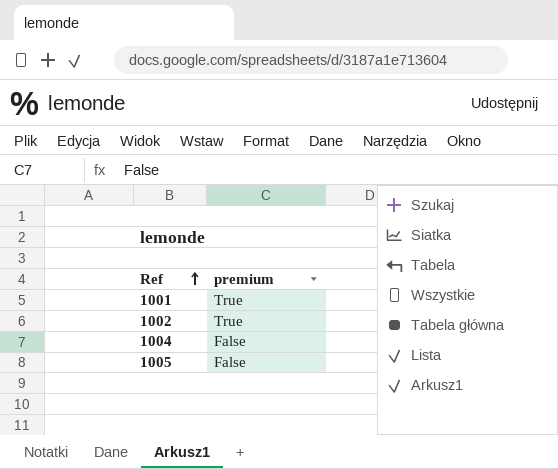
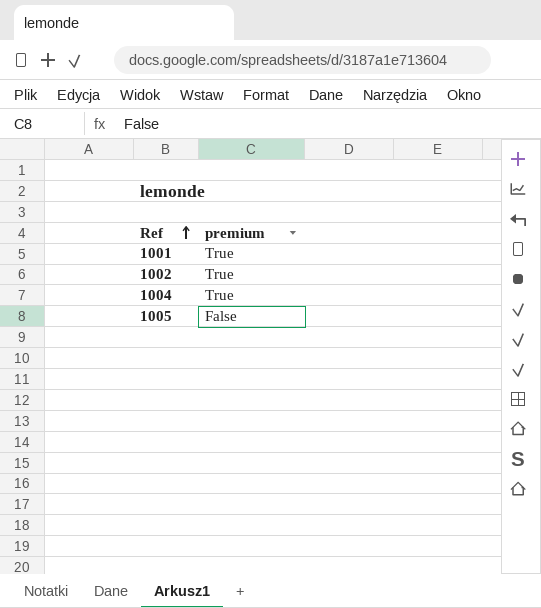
1004 | premium: False -> True

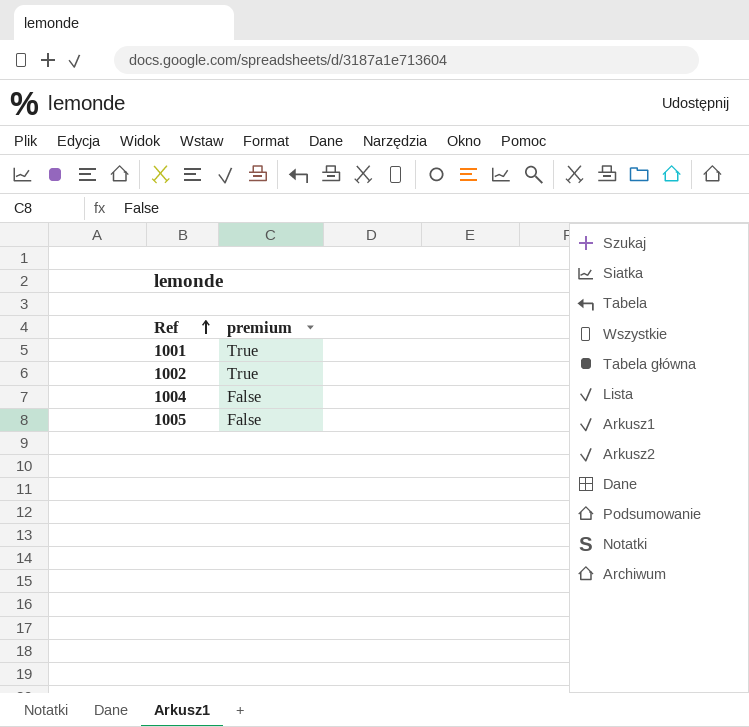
1004 | premium: True -> False

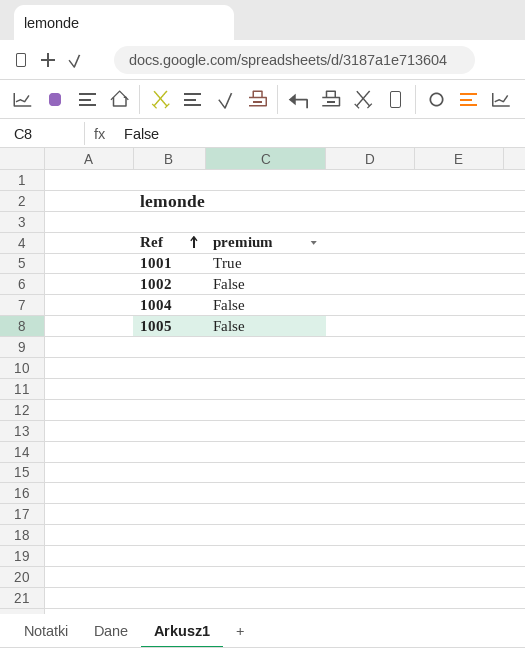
1002 | premium: True -> False

